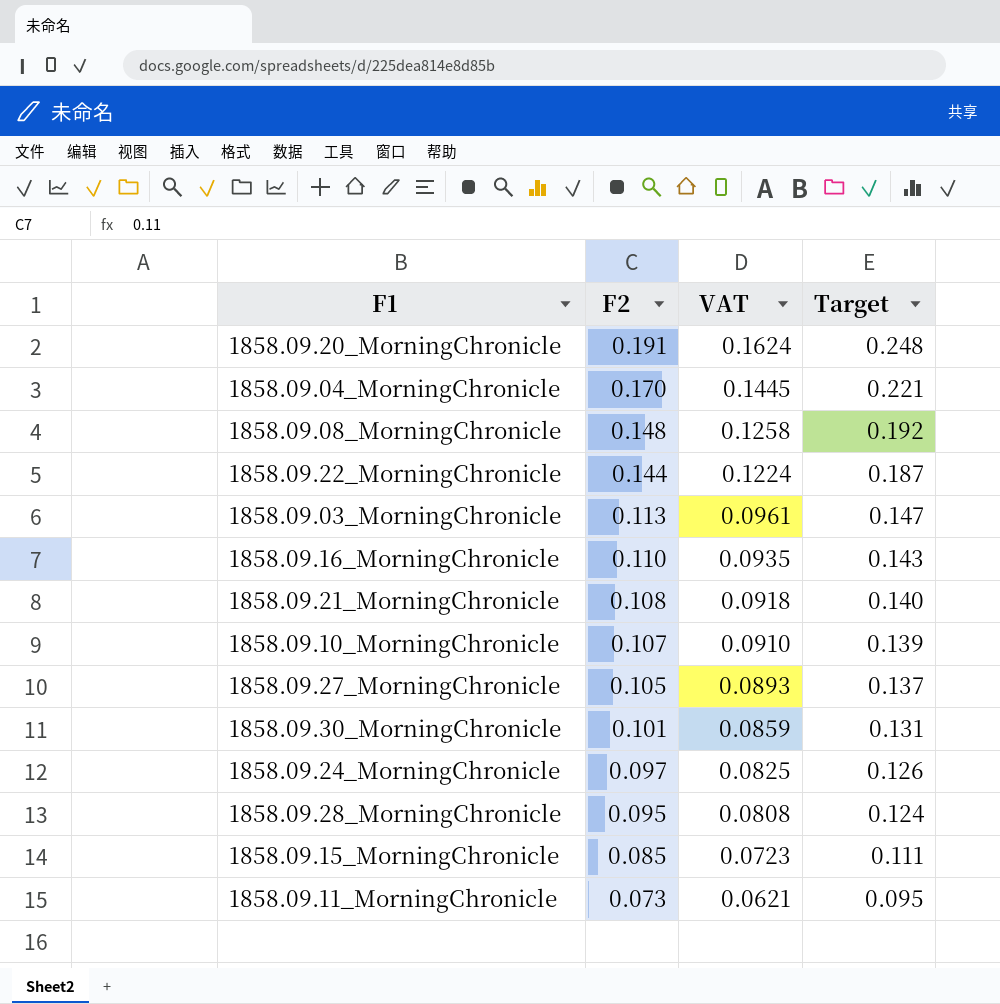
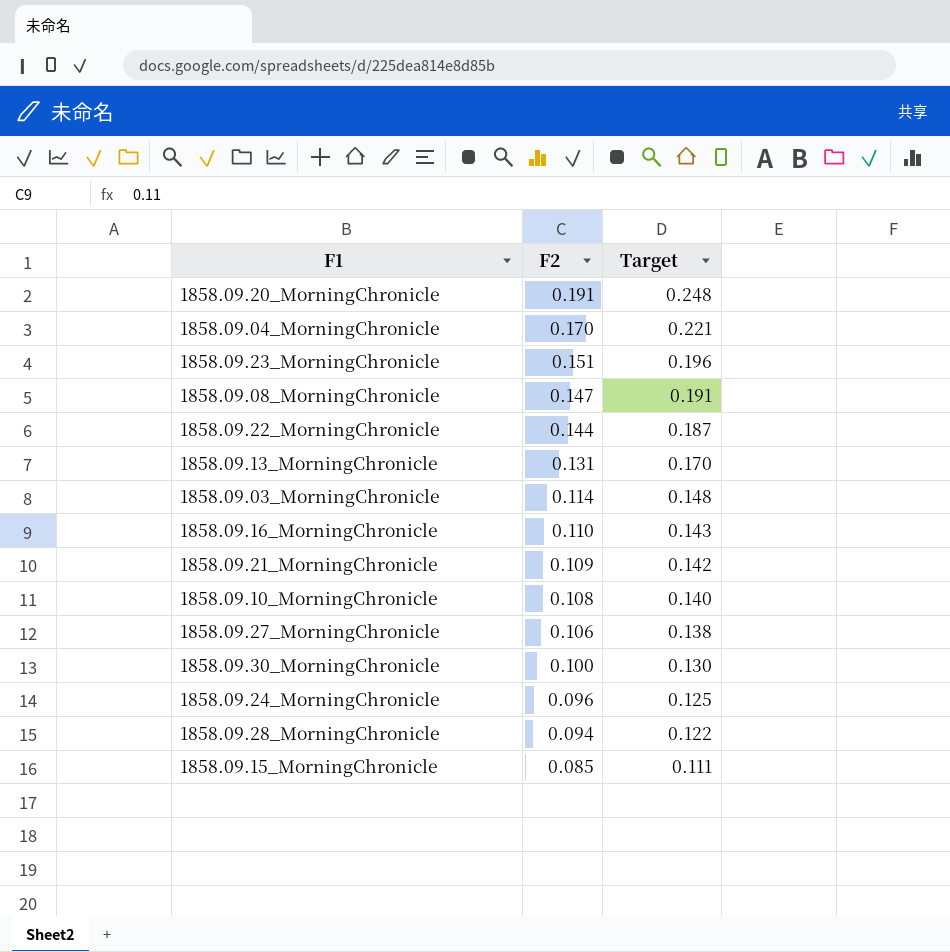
column VAT | formula: [F2] * 0.85 -> none
row 1858.09.11_MorningChronicle: 0.073 | 0.0621 | 0.095 -> none
row 1858.09.23_MorningChronicle: none -> 0.151 | 0.196
1858.09.08_MorningChronicle | F2: 0.148 -> 0.147
1858.09.08_MorningChronicle | Target: 0.192 -> 0.191
row 1858.09.13_MorningChronicle: none -> 0.131 | 0.170
1858.09.03_MorningChronicle | F2: 0.113 -> 0.114
1858.09.03_MorningChronicle | Target: 0.147 -> 0.148
1858.09.21_MorningChronicle | F2: 0.108 -> 0.109
1858.09.21_MorningChronicle | Target: 0.140 -> 0.142
1858.09.10_MorningChronicle | F2: 0.107 -> 0.108
1858.09.10_MorningChronicle | Target: 0.139 -> 0.140
1858.09.27_MorningChronicle | F2: 0.105 -> 0.106
1858.09.27_MorningChronicle | Target: 0.137 -> 0.138
1858.09.30_MorningChronicle | F2: 0.101 -> 0.100
1858.09.30_MorningChronicle | Target: 0.131 -> 0.130
1858.09.24_MorningChronicle | F2: 0.097 -> 0.096
1858.09.24_MorningChronicle | Target: 0.126 -> 0.125
1858.09.28_MorningChronicle | F2: 0.095 -> 0.094
1858.09.28_MorningChronicle | Target: 0.124 -> 0.122

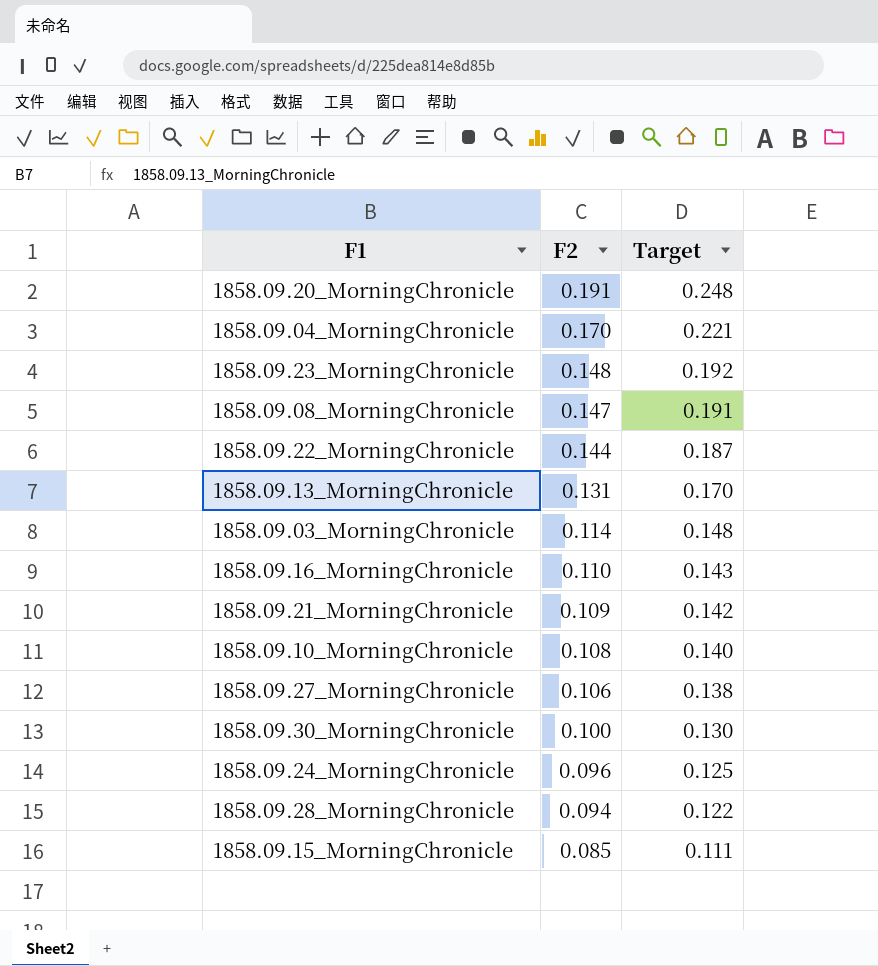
1858.09.23_MorningChronicle | F2: 0.151 -> 0.148
1858.09.23_MorningChronicle | Target: 0.196 -> 0.192

